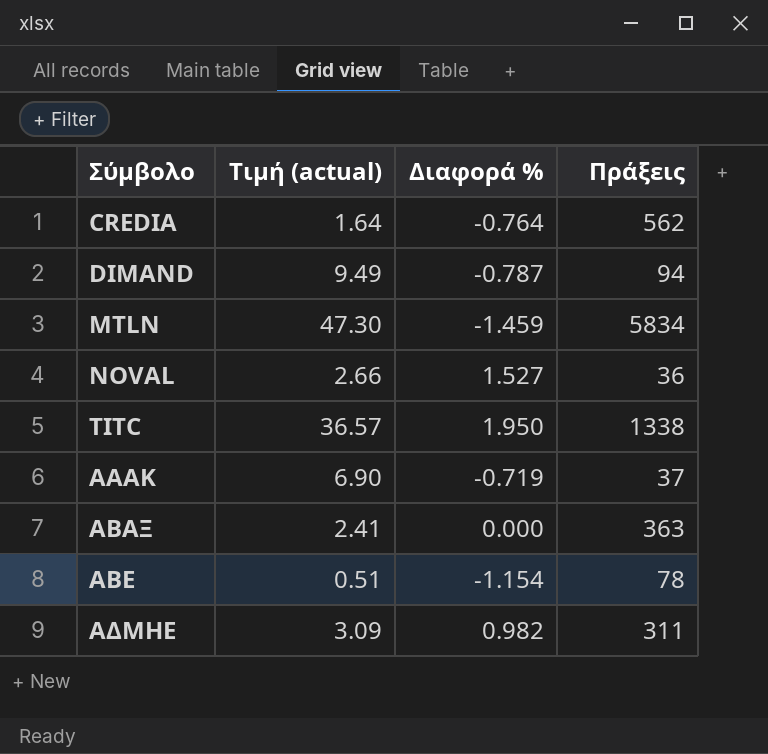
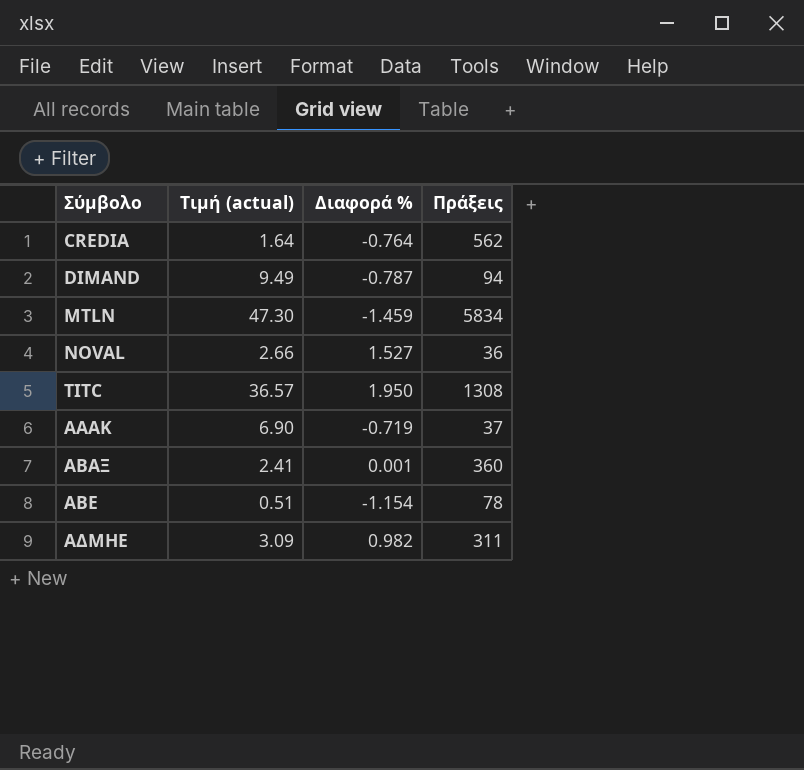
TITC | Πράξεις: 1338 -> 1308
ΑΒΑΞ | Διαφορά %: 0.000 -> 0.001
ΑΒΑΞ | Πράξεις: 363 -> 360

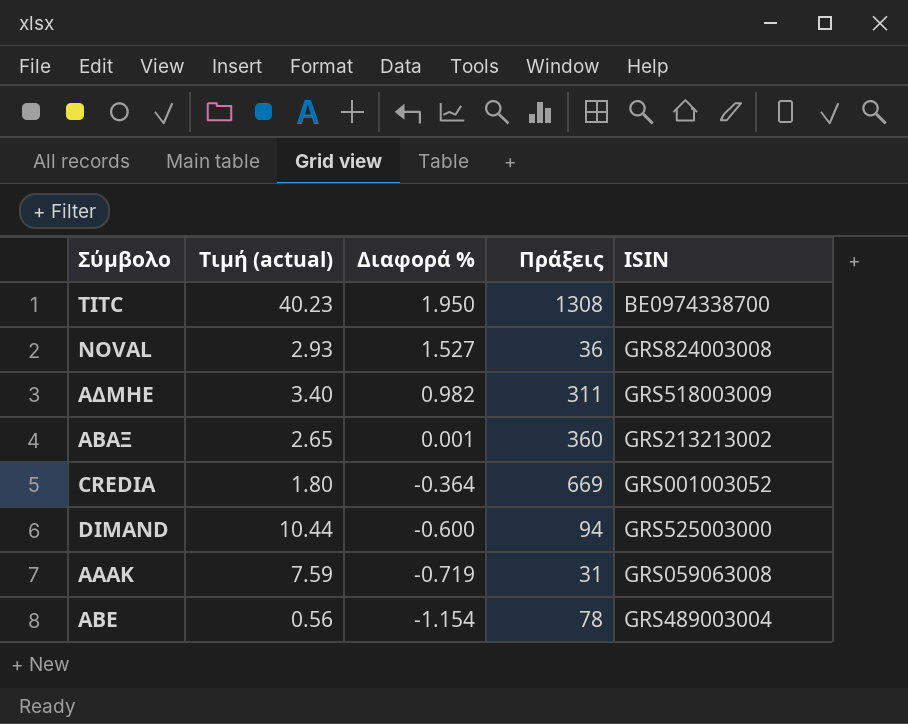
row order: Σύμβολο ascending -> Διαφορά % descending
column ISIN | position: none -> 5
row MTLN: 47.30 | -1.459 | 5834 -> none
TITC | Τιμή (actual): 36.57 -> 40.23
NOVAL | Τιμή (actual): 2.66 -> 2.93
ΑΔΜΗΕ | Τιμή (actual): 3.09 -> 3.40
ΑΒΑΞ | Τιμή (actual): 2.41 -> 2.65
CREDIA | Τιμή (actual): 1.64 -> 1.80
CREDIA | Διαφορά %: -0.764 -> -0.364
CREDIA | Πράξεις: 562 -> 669
DIMAND | Τιμή (actual): 9.49 -> 10.44
DIMAND | Διαφορά %: -0.787 -> -0.600
ΑΑΑΚ | Τιμή (actual): 6.90 -> 7.59
ΑΑΑΚ | Πράξεις: 37 -> 31
ΑΒΕ | Τιμή (actual): 0.51 -> 0.56

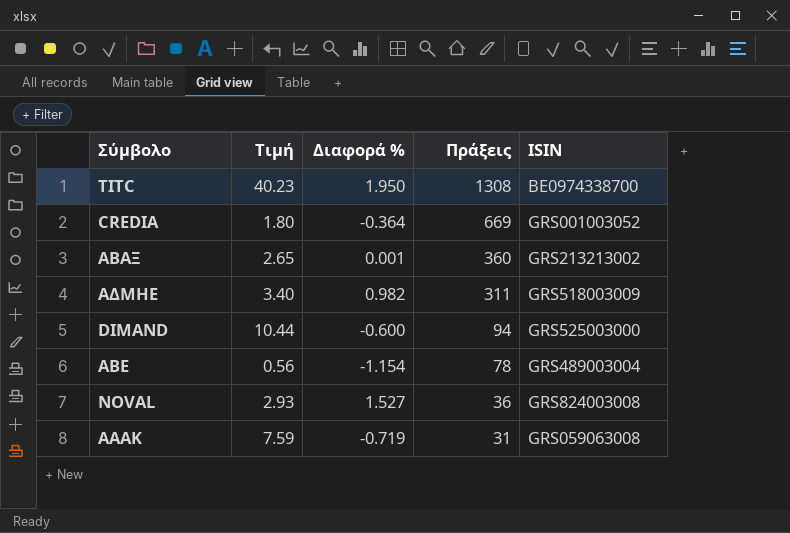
row order: Διαφορά % descending -> Πράξεις descending
column name: Τιμή (actual) -> Τιμή

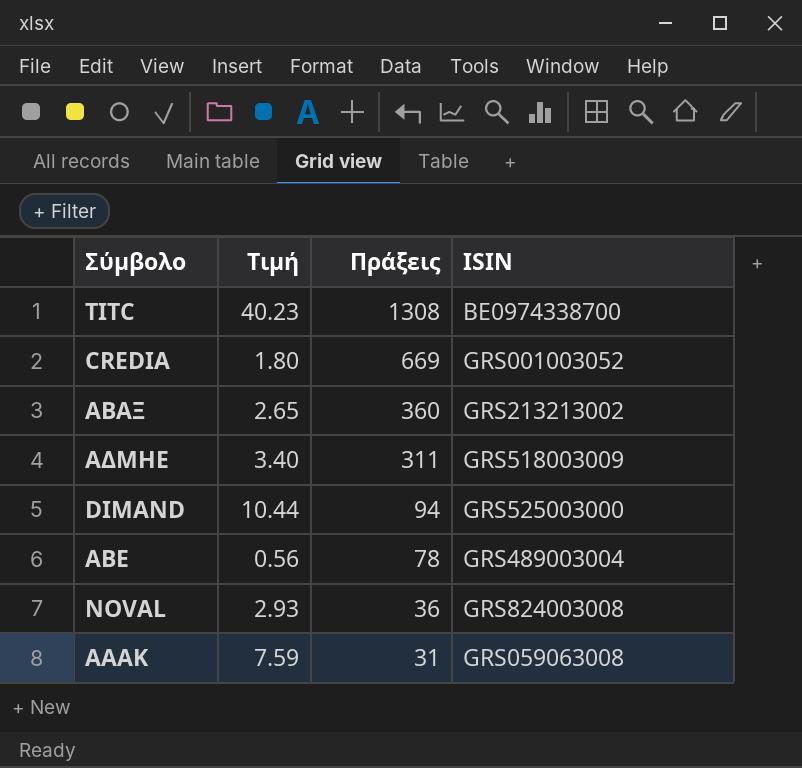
column Διαφορά % | position: 3 -> none

